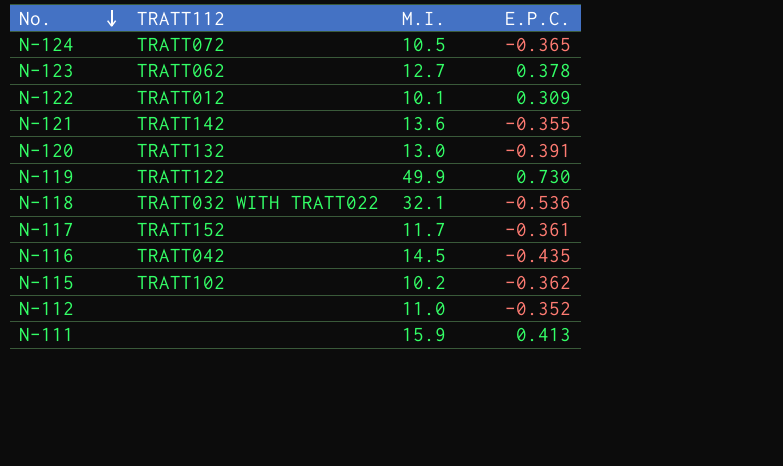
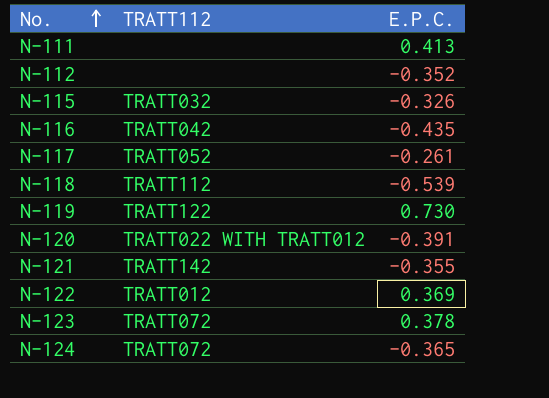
row order: No. descending -> No. ascending
column M.I. | position: 3 -> none
N-115 | TRATT112: TRATT102 -> TRATT032
N-115 | E.P.C.: -0.362 -> -0.326
N-117 | TRATT112: TRATT152 -> TRATT052
N-117 | E.P.C.: -0.361 -> -0.261
N-118 | TRATT112: TRATT032 WITH TRATT022 -> TRATT112
N-118 | E.P.C.: -0.536 -> -0.539
N-120 | TRATT112: TRATT132 -> TRATT022 WITH TRATT012
N-122 | E.P.C.: 0.309 -> 0.369
N-123 | TRATT112: TRATT062 -> TRATT072

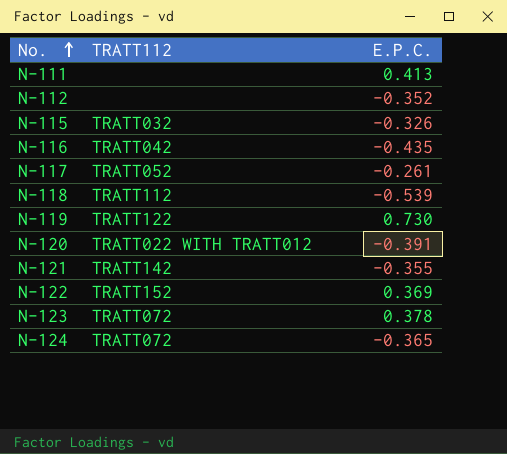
N-122 | TRATT112: TRATT012 -> TRATT152

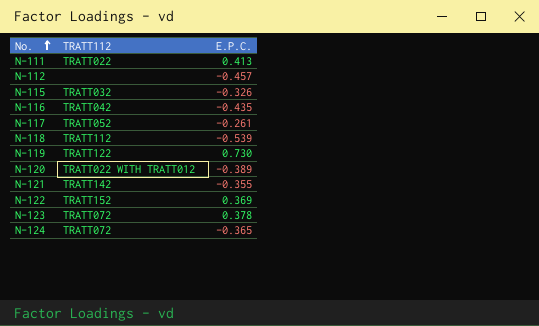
N-111 | TRATT112: none -> TRATT022
N-112 | E.P.C.: -0.352 -> -0.457
N-120 | E.P.C.: -0.391 -> -0.389

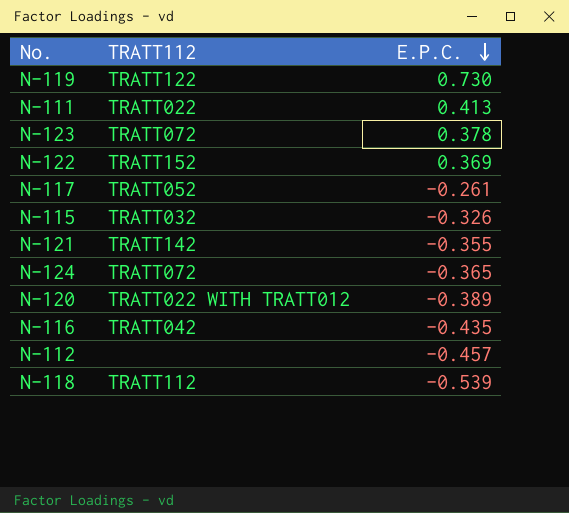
row order: No. ascending -> E.P.C. descending

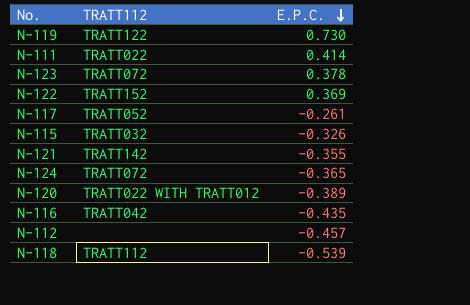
N-111 | E.P.C.: 0.413 -> 0.414

